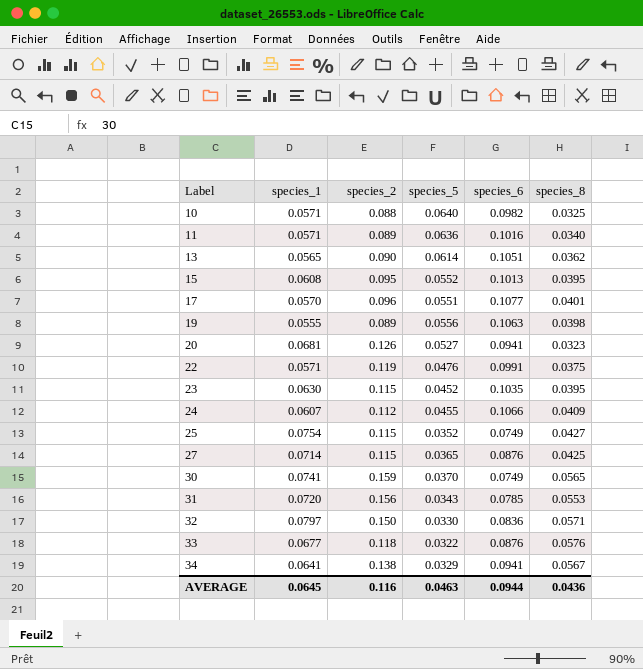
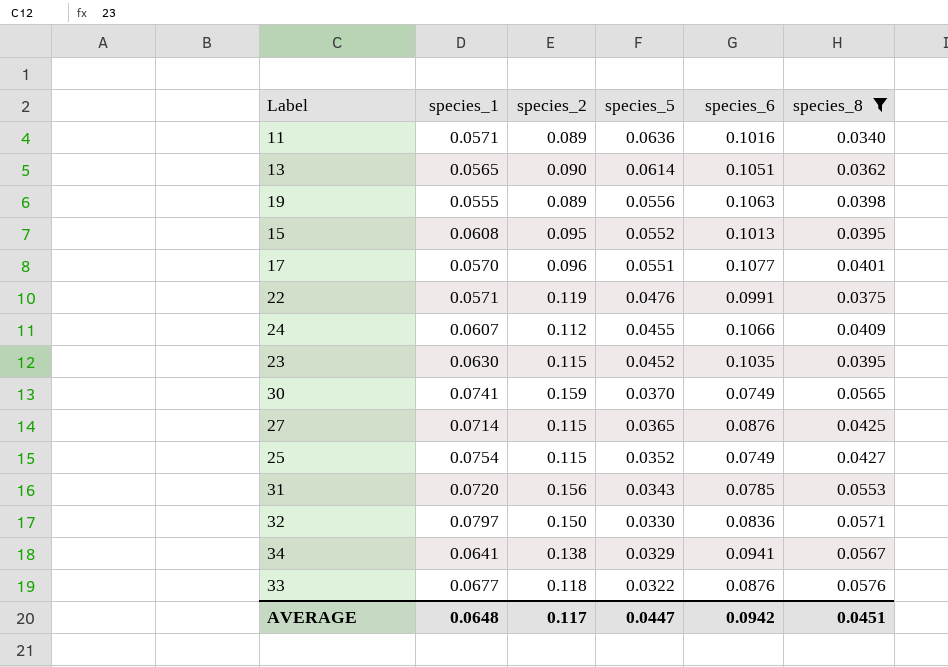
filter: none -> species_8 >= 0.0340
row order: Label ascending -> species_5 descending
AVERAGE | species_1: 0.0645 -> 0.0648
AVERAGE | species_2: 0.116 -> 0.117
AVERAGE | species_5: 0.0463 -> 0.0447
AVERAGE | species_6: 0.0944 -> 0.0942
AVERAGE | species_8: 0.0436 -> 0.0451

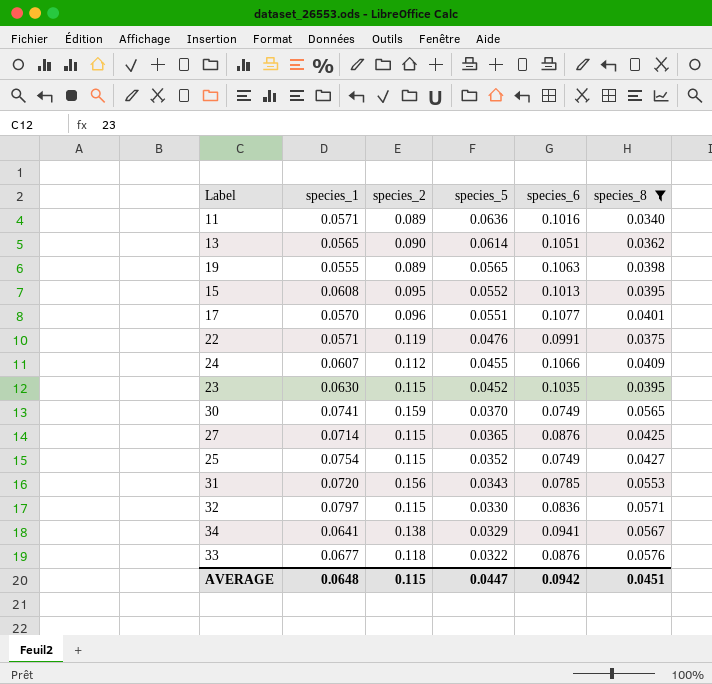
19 | species_5: 0.0556 -> 0.0565
32 | species_2: 0.150 -> 0.115
AVERAGE | species_2: 0.117 -> 0.115

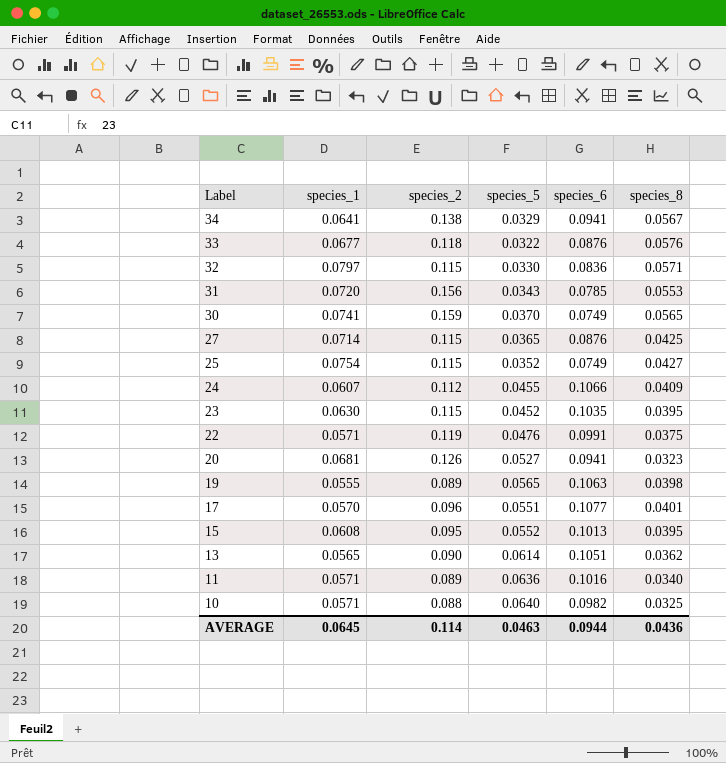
filter: species_8 >= 0.0340 -> none
row order: species_5 descending -> Label descending
AVERAGE | species_1: 0.0648 -> 0.0645
AVERAGE | species_2: 0.115 -> 0.114
AVERAGE | species_5: 0.0447 -> 0.0463
AVERAGE | species_6: 0.0942 -> 0.0944
AVERAGE | species_8: 0.0451 -> 0.0436

